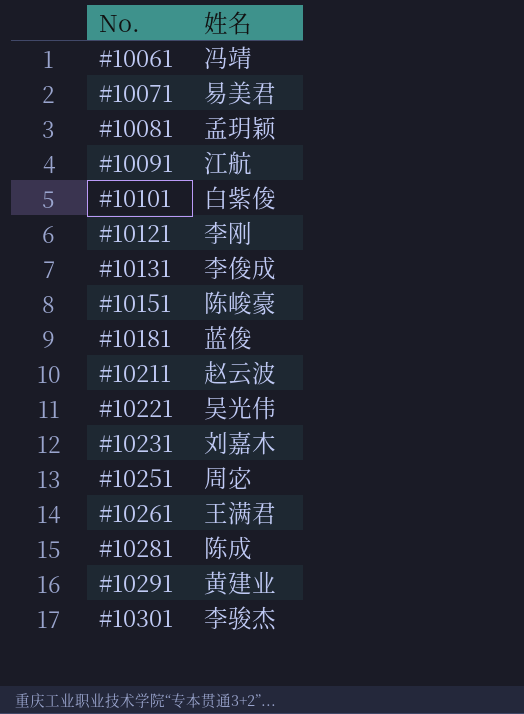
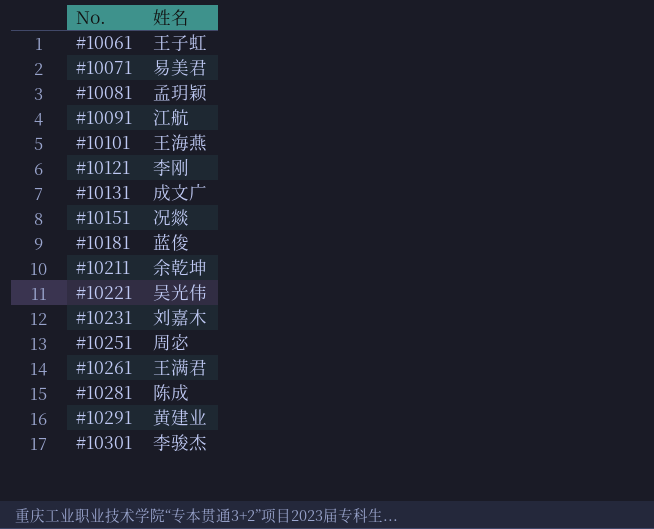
#10061 | 姓名: 冯靖 -> 王子虹
#10101 | 姓名: 白紫俊 -> 王海燕
#10131 | 姓名: 李俊成 -> 成文广
#10151 | 姓名: 陈峻豪 -> 况燚
#10211 | 姓名: 赵云波 -> 余乾坤

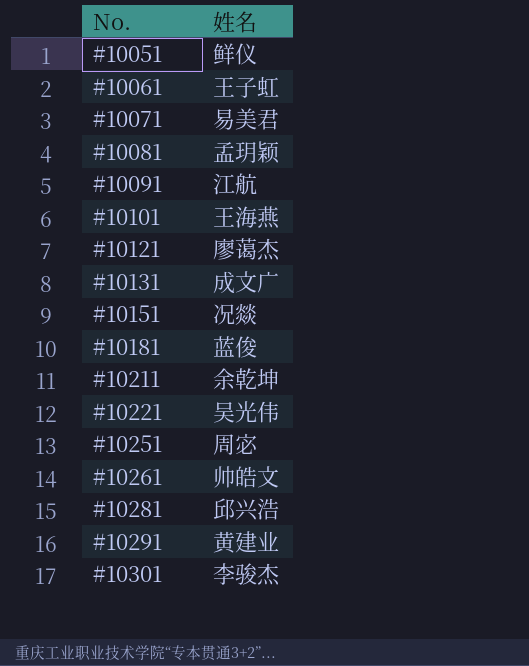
row #10231: 刘嘉木 -> none
row #10051: none -> 鲜仪
#10121 | 姓名: 李刚 -> 廖蔼杰
#10261 | 姓名: 王满君 -> 帅皓文
#10281 | 姓名: 陈成 -> 邱兴浩

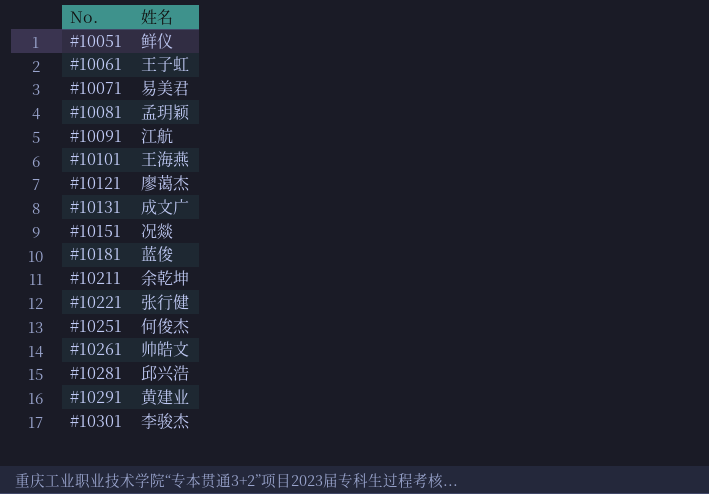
#10221 | 姓名: 吴光伟 -> 张行健
#10251 | 姓名: 周宓 -> 何俊杰

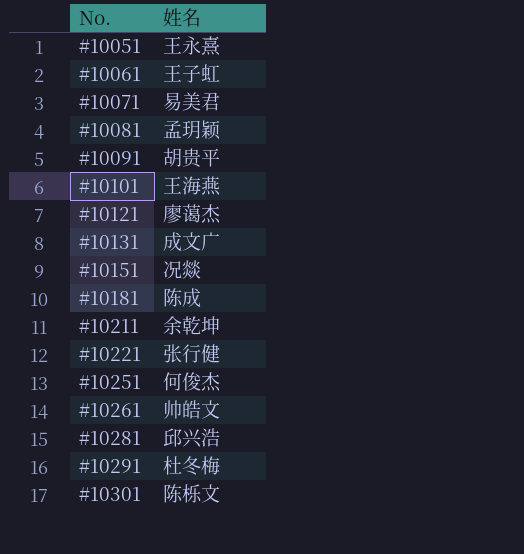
#10051 | 姓名: 鲜仪 -> 王永熹
#10091 | 姓名: 江航 -> 胡贵平
#10181 | 姓名: 蓝俊 -> 陈成
#10291 | 姓名: 黄建业 -> 杜冬梅
#10301 | 姓名: 李骏杰 -> 陈栎文

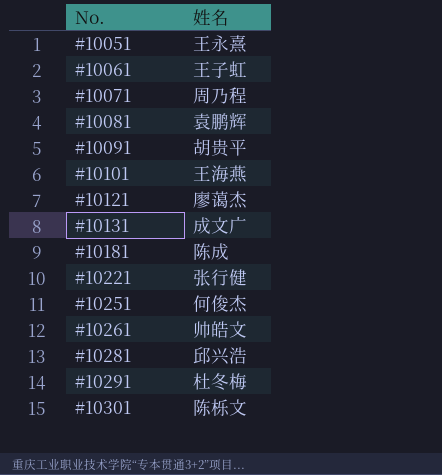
row #10151: 况燚 -> none
row #10211: 余乾坤 -> none
#10071 | 姓名: 易美君 -> 周乃程
#10081 | 姓名: 孟玥颖 -> 袁鹏辉

